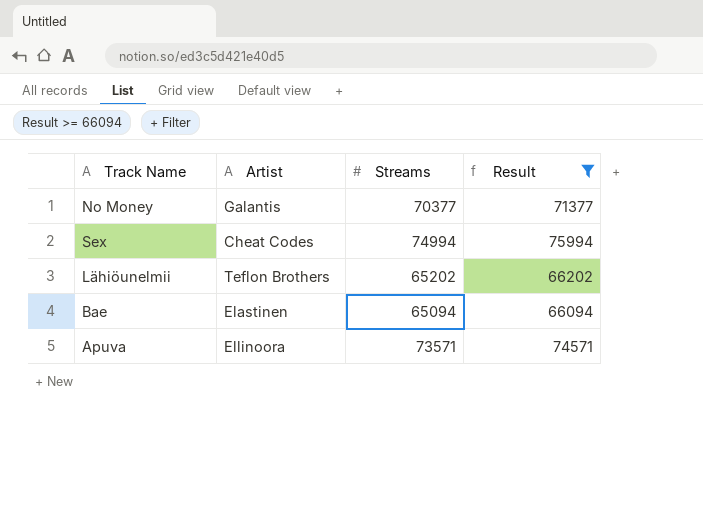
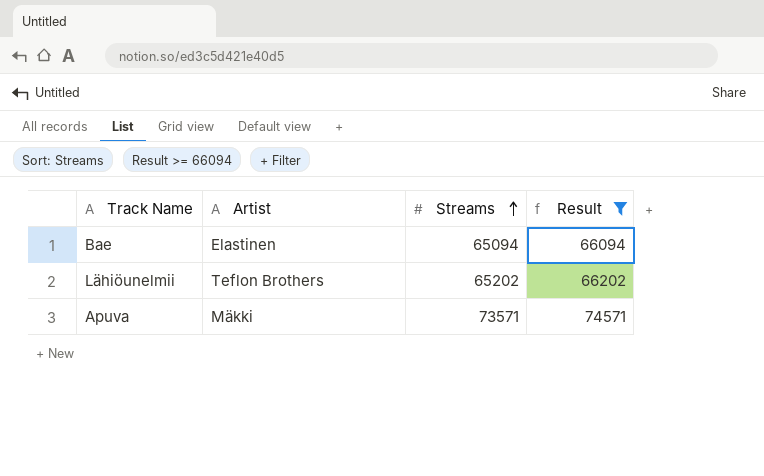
row order: none -> Streams ascending
row No Money: Galantis | 70377 | 71377 -> none
row Sex: Cheat Codes | 74994 | 75994 -> none
Apuva | Artist: Ellinoora -> Mäkki

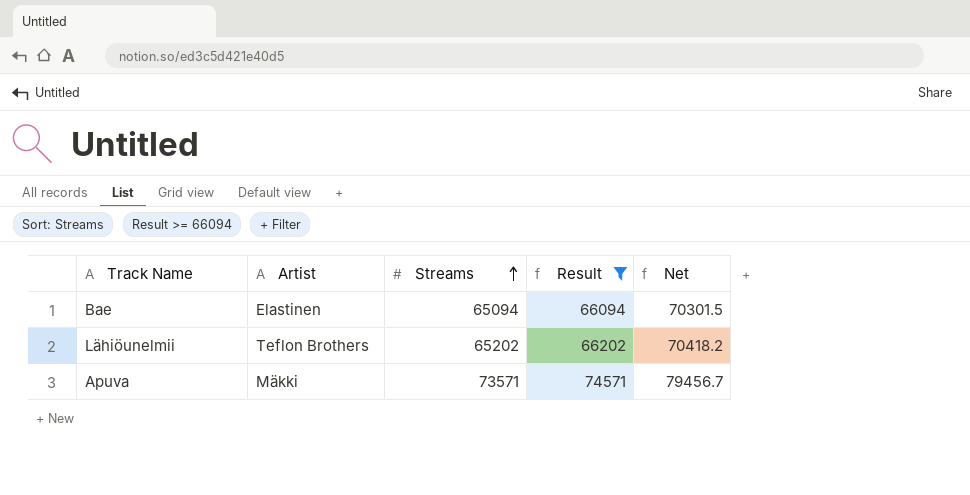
column Net | formula: none -> [Streams] * 1.08

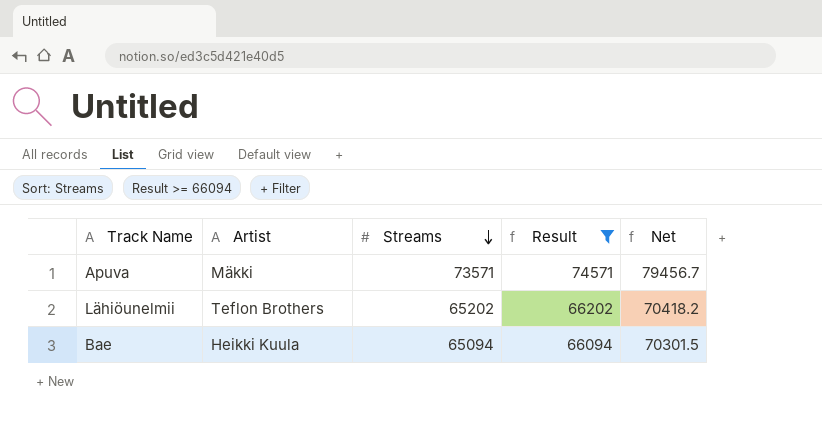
row order: Streams ascending -> Streams descending
Bae | Artist: Elastinen -> Heikki Kuula

